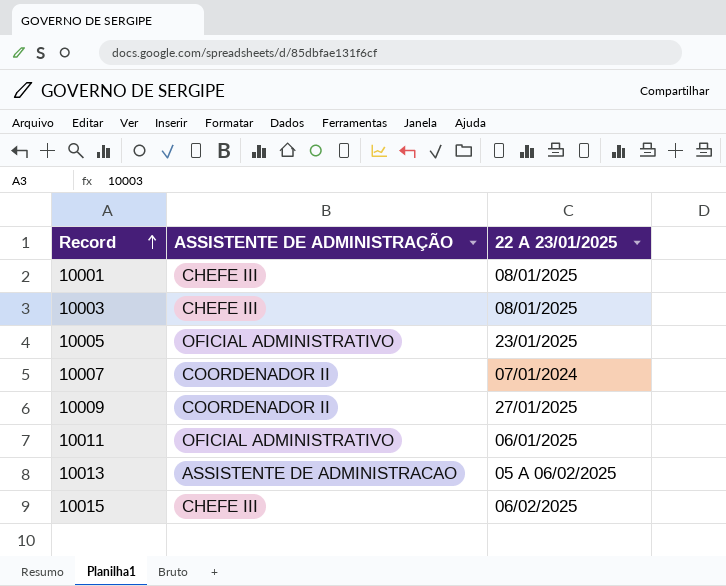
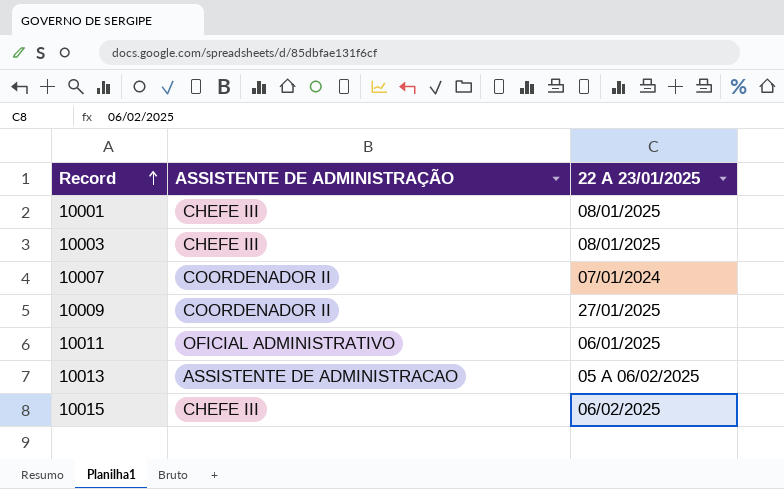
row 10005: OFICIAL ADMINISTRATIVO | 23/01/2025 -> none

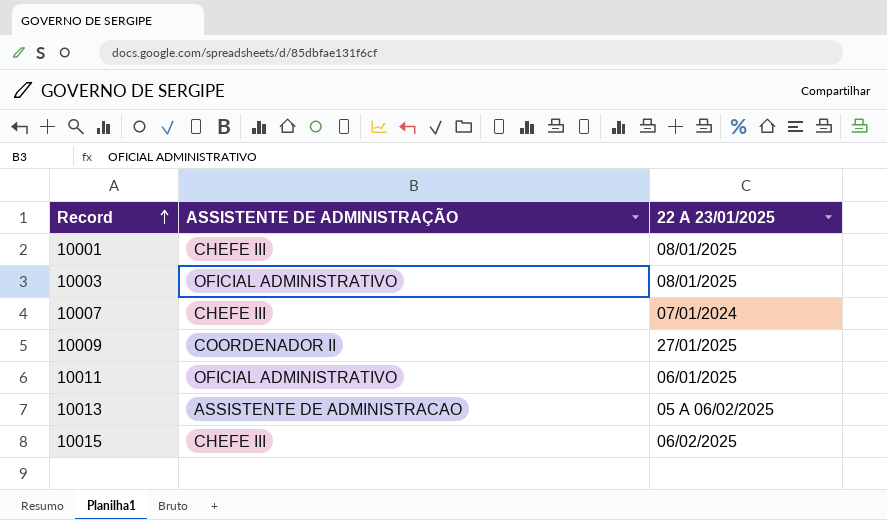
10003 | ASSISTENTE DE ADMINISTRAÇÃO: CHEFE III -> OFICIAL ADMINISTRATIVO
10007 | ASSISTENTE DE ADMINISTRAÇÃO: COORDENADOR II -> CHEFE III

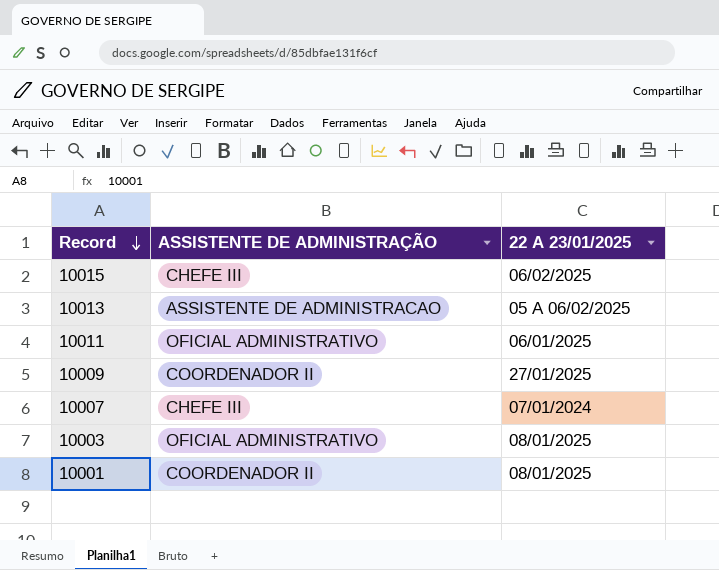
row order: Record ascending -> Record descending
10001 | ASSISTENTE DE ADMINISTRAÇÃO: CHEFE III -> COORDENADOR II

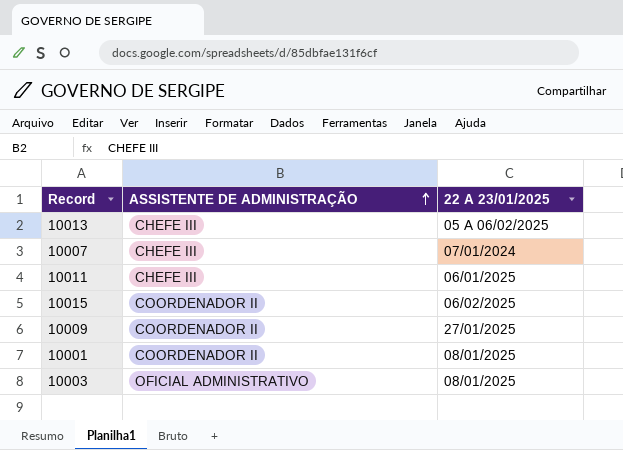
row order: Record descending -> ASSISTENTE DE ADMINISTRAÇÃO ascending
10013 | ASSISTENTE DE ADMINISTRAÇÃO: ASSISTENTE DE ADMINISTRACAO -> CHEFE III
10011 | ASSISTENTE DE ADMINISTRAÇÃO: OFICIAL ADMINISTRATIVO -> CHEFE III
10015 | ASSISTENTE DE ADMINISTRAÇÃO: CHEFE III -> COORDENADOR II

